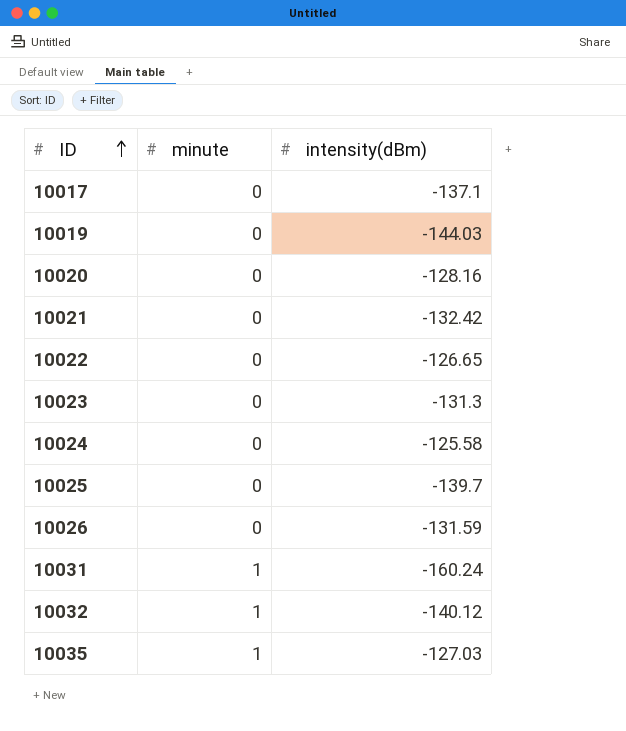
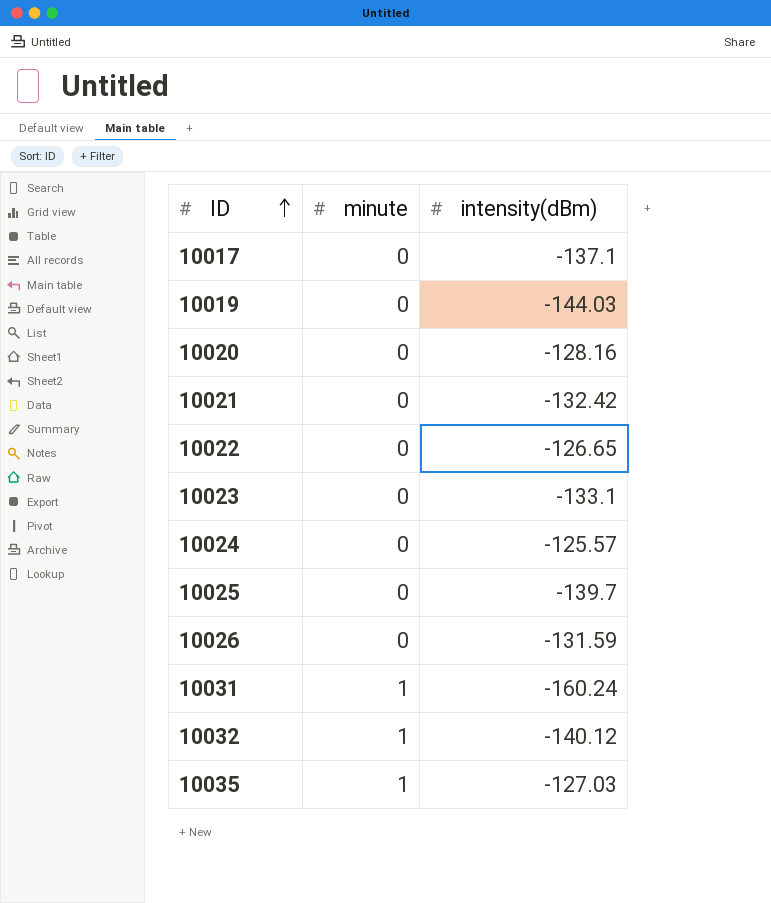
10023 | intensity(dBm): -131.3 -> -133.1
10024 | intensity(dBm): -125.58 -> -125.57

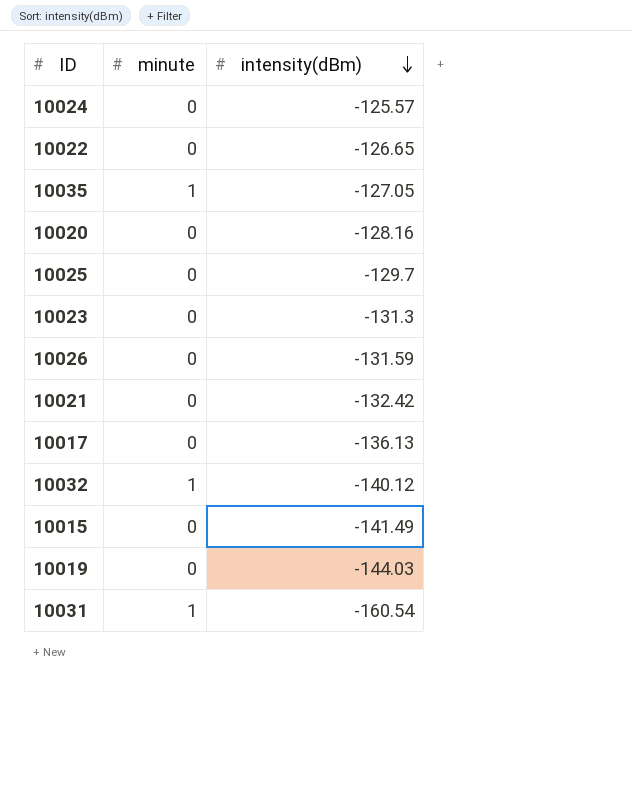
row order: ID ascending -> intensity(dBm) descending
10035 | intensity(dBm): -127.03 -> -127.05
10025 | intensity(dBm): -139.7 -> -129.7
10023 | intensity(dBm): -133.1 -> -131.3
10017 | intensity(dBm): -137.1 -> -136.13
row 10015: none -> 0 | -141.49
10031 | intensity(dBm): -160.24 -> -160.54

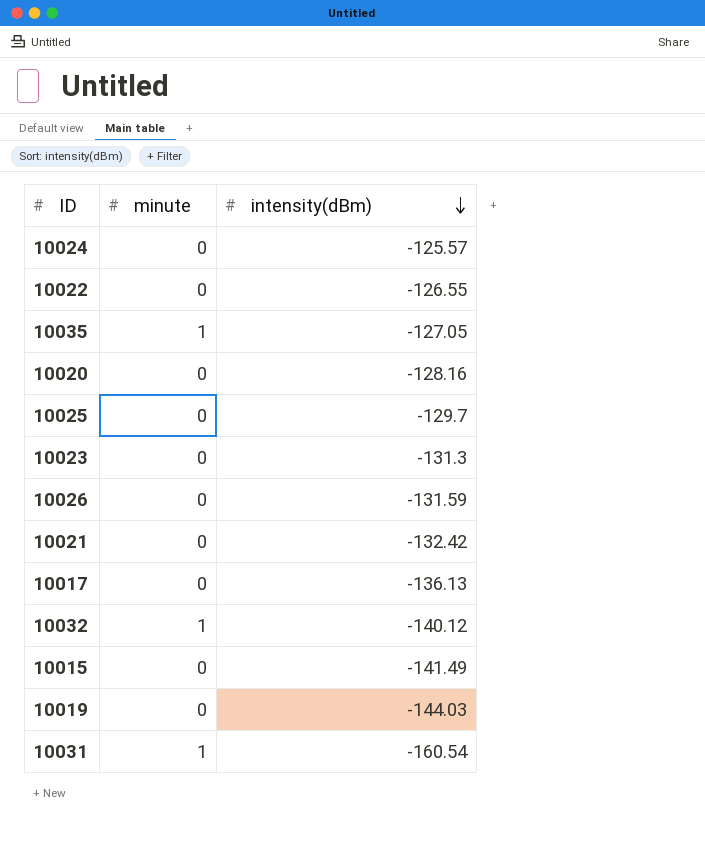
10022 | intensity(dBm): -126.65 -> -126.55

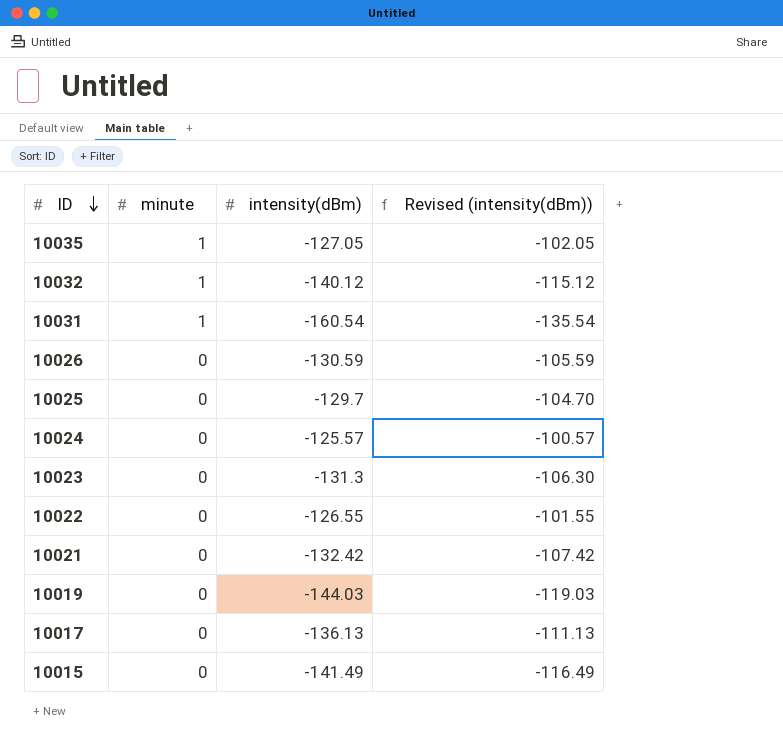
row order: intensity(dBm) descending -> ID descending
column Revised (intensity(dBm)) | formula: none -> [intensity(dBm)] + 25
row 10020: 0 | -128.16 -> none
10026 | intensity(dBm): -131.59 -> -130.59

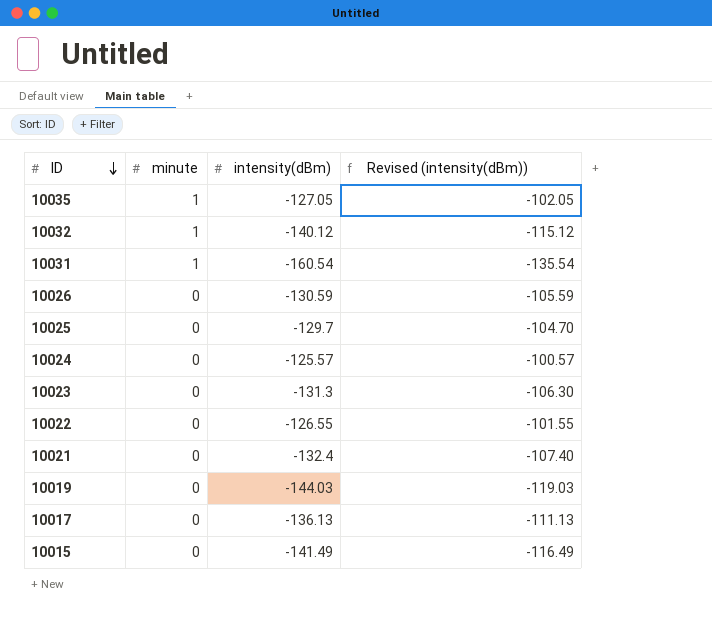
10021 | intensity(dBm): -132.42 -> -132.4
10021 | Revised (intensity(dBm)): -107.42 -> -107.40

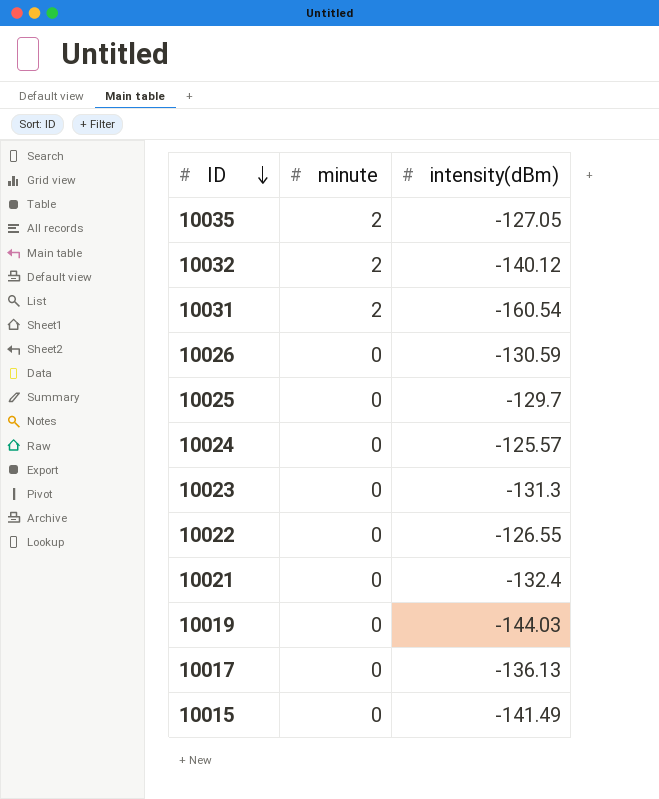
column Revised (intensity(dBm)) | formula: [intensity(dBm)] + 25 -> none
10035 | minute: 1 -> 2
10032 | minute: 1 -> 2
10031 | minute: 1 -> 2

